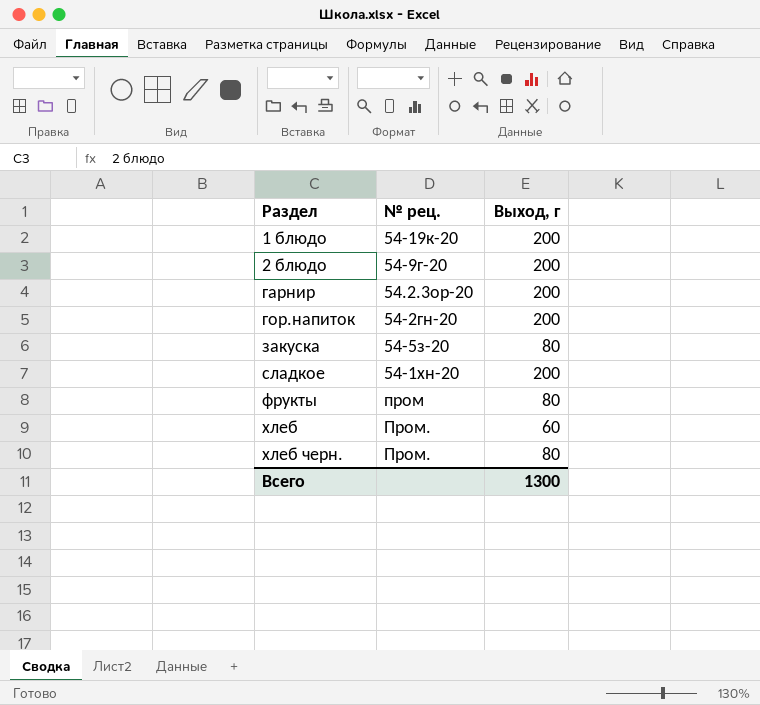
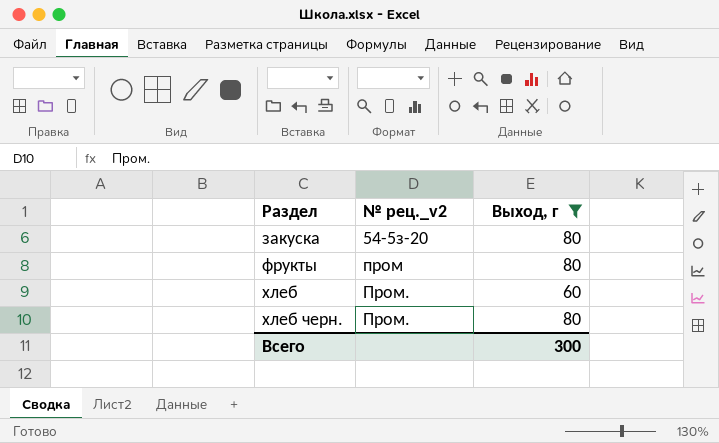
filter: none -> Выход, г != 200
column name: № рец. -> № рец._v2
Всего | Выход, г: 1300 -> 300

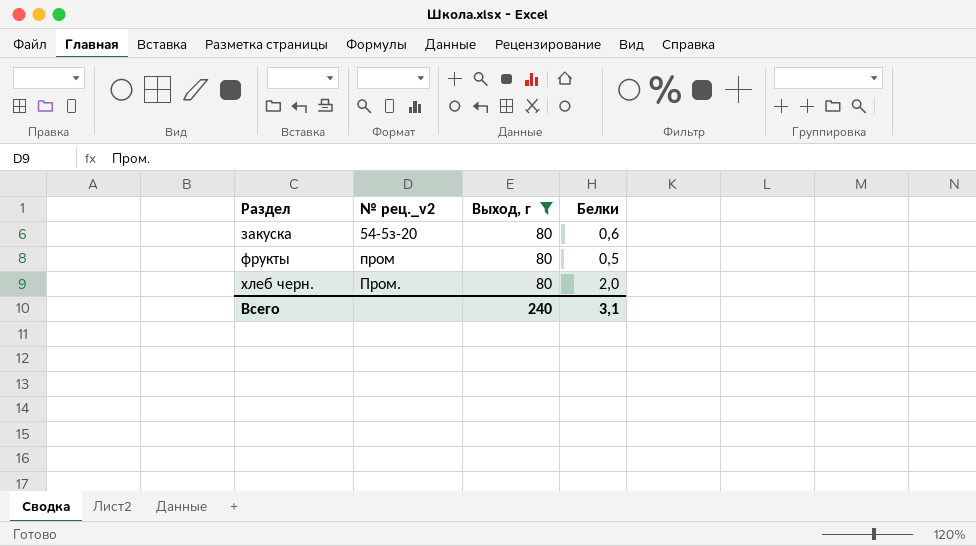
column Белки | position: none -> 4
row хлеб: Пром. | 60 -> none
Всего | Выход, г: 300 -> 240

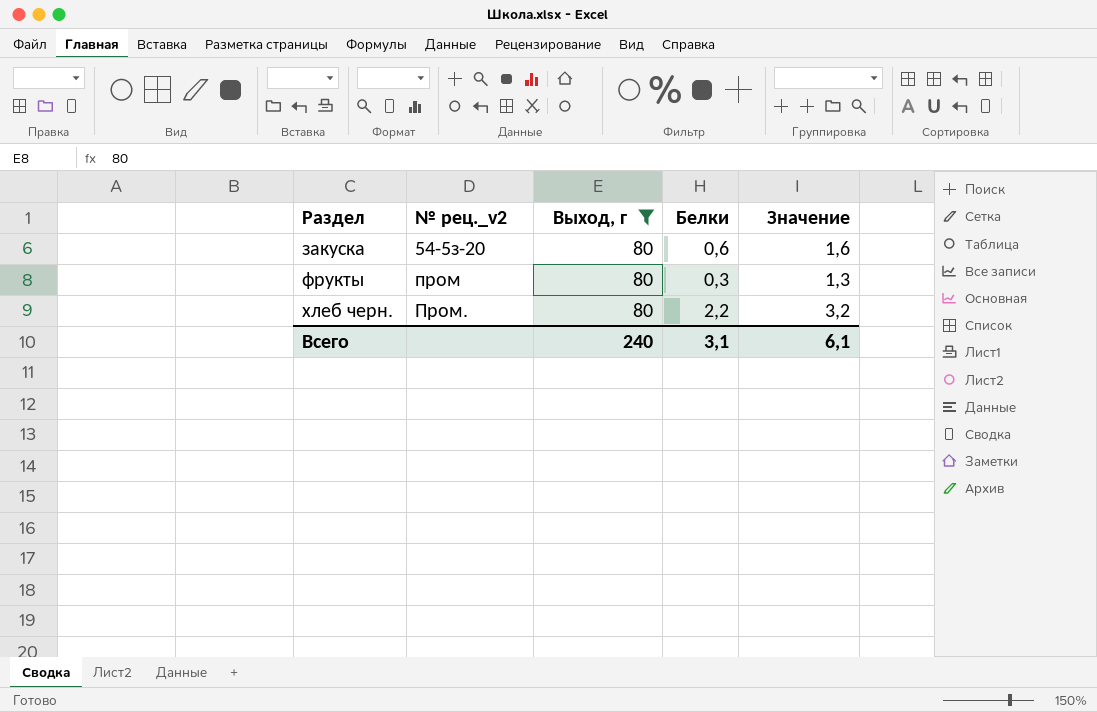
column Значение | formula: none -> [Белки] + 1
фрукты | Белки: 0,5 -> 0,3
хлеб черн. | Белки: 2,0 -> 2,2

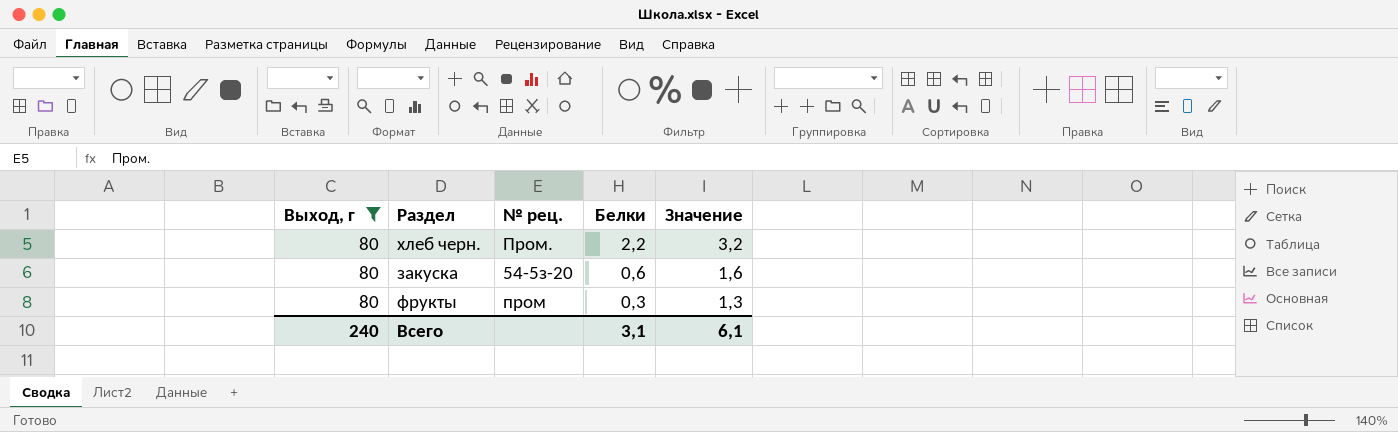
row order: Раздел ascending -> Белки descending
column Выход, г | position: 3 -> 1
column name: № рец._v2 -> № рец.

